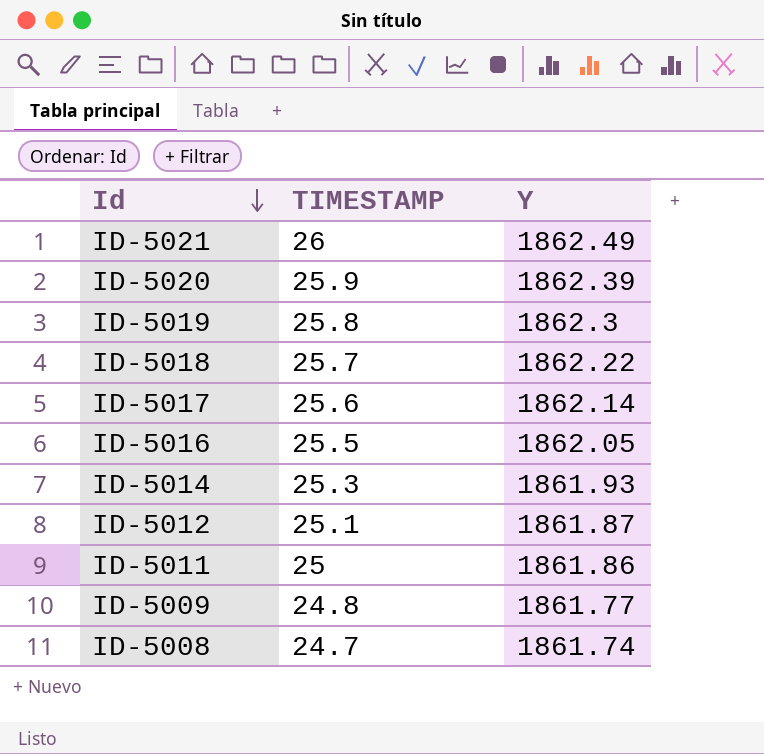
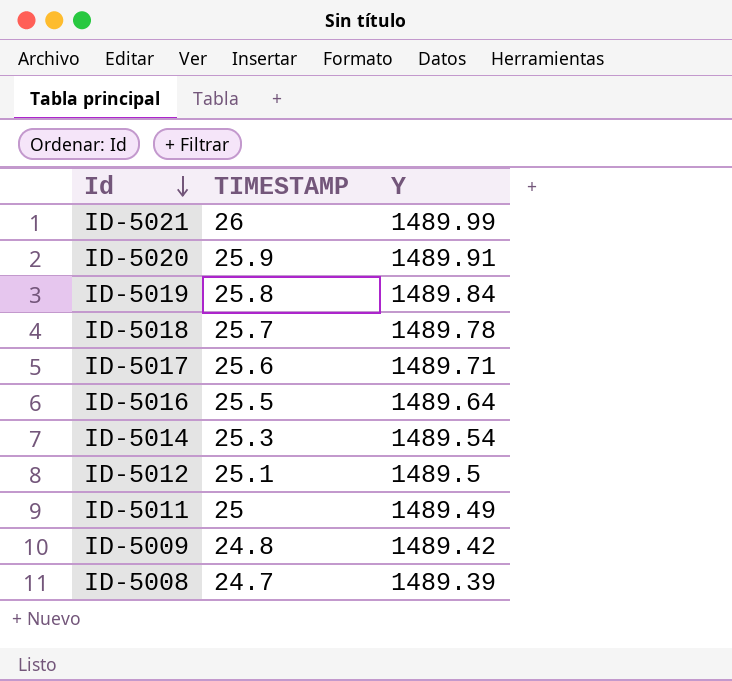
ID-5021 | Y: 1862.49 -> 1489.99
ID-5020 | Y: 1862.39 -> 1489.91
ID-5019 | Y: 1862.3 -> 1489.84
ID-5018 | Y: 1862.22 -> 1489.78
ID-5017 | Y: 1862.14 -> 1489.71
ID-5016 | Y: 1862.05 -> 1489.64
ID-5014 | Y: 1861.93 -> 1489.54
ID-5012 | Y: 1861.87 -> 1489.5
ID-5011 | Y: 1861.86 -> 1489.49
ID-5009 | Y: 1861.77 -> 1489.42
ID-5008 | Y: 1861.74 -> 1489.39

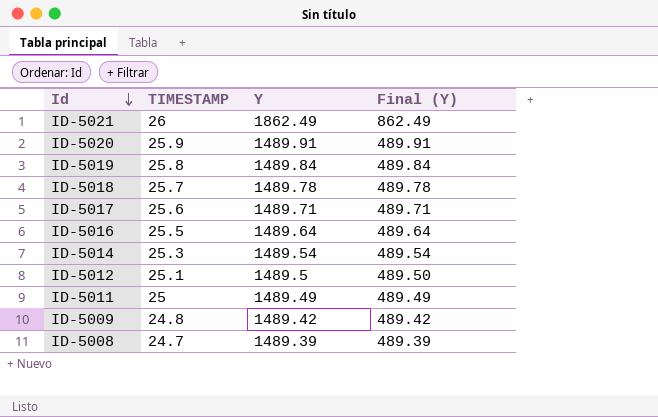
column Final (Y) | formula: none -> [Y] - 1000
ID-5021 | Y: 1489.99 -> 1862.49

